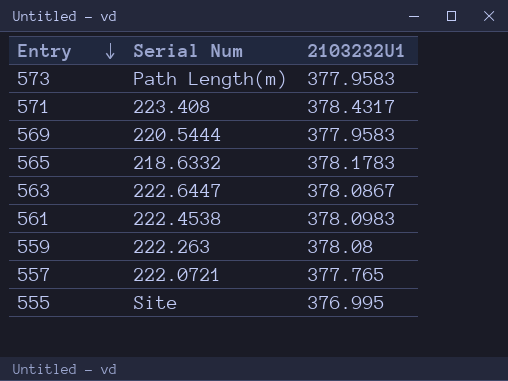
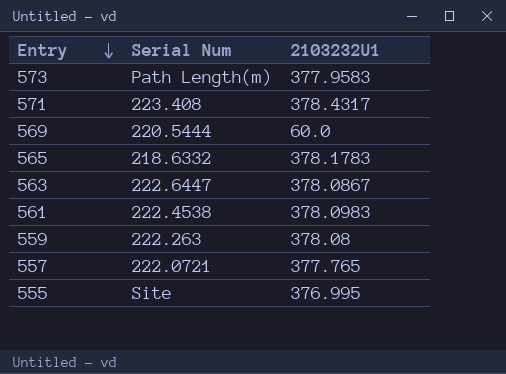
569 | 2103232U1: 377.9583 -> 60.0

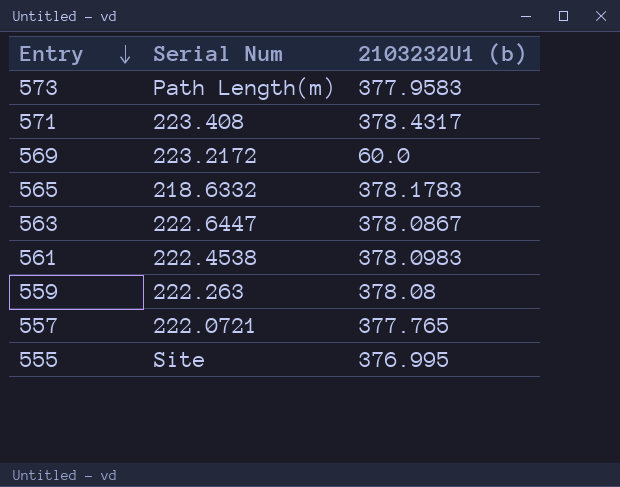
column name: 2103232U1 -> 2103232U1 (b)
569 | Serial Num: 220.5444 -> 223.2172

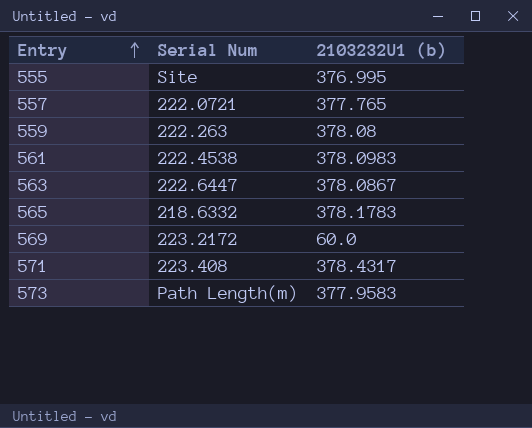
row order: Entry descending -> Entry ascending

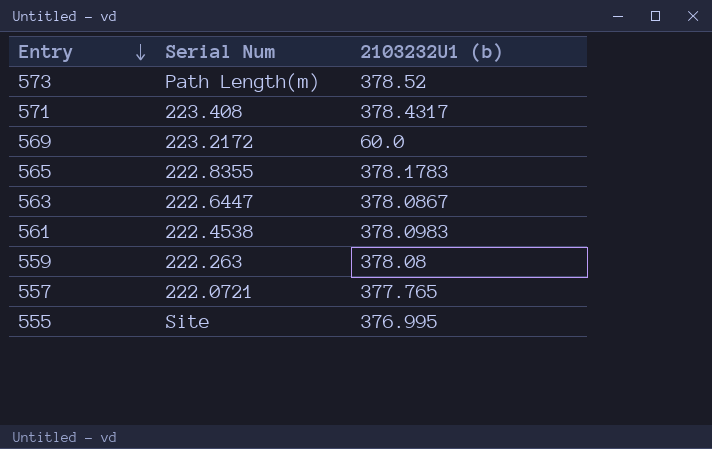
row order: Entry ascending -> Entry descending
573 | 2103232U1 (b): 377.9583 -> 378.52
565 | Serial Num: 218.6332 -> 222.8355

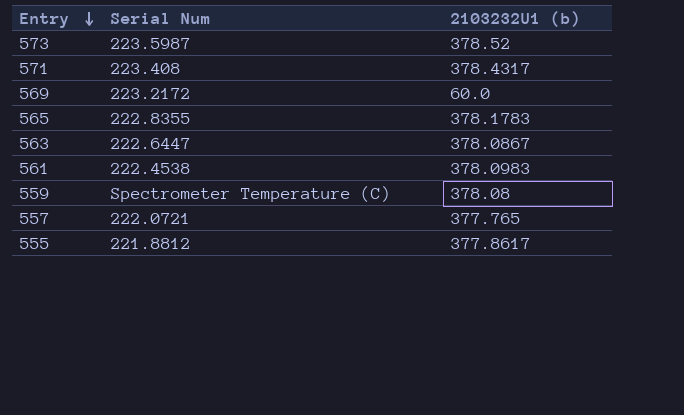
573 | Serial Num: Path Length(m) -> 223.5987
559 | Serial Num: 222.263 -> Spectrometer Temperature (C)
555 | Serial Num: Site -> 221.8812
555 | 2103232U1 (b): 376.995 -> 377.8617

